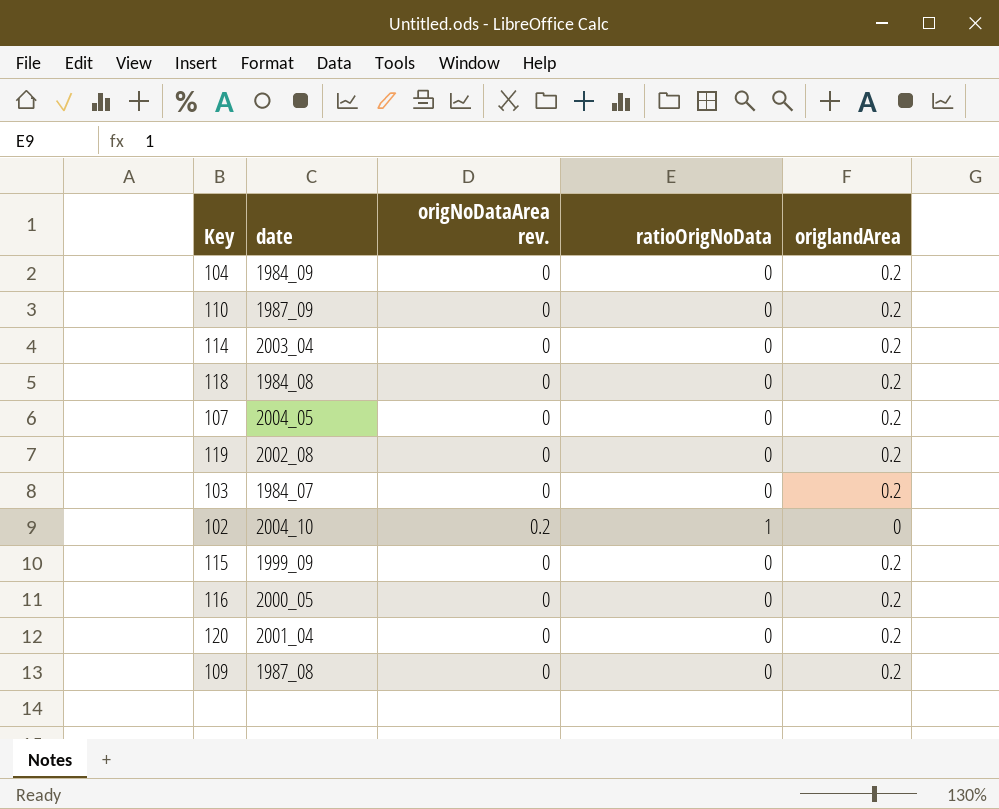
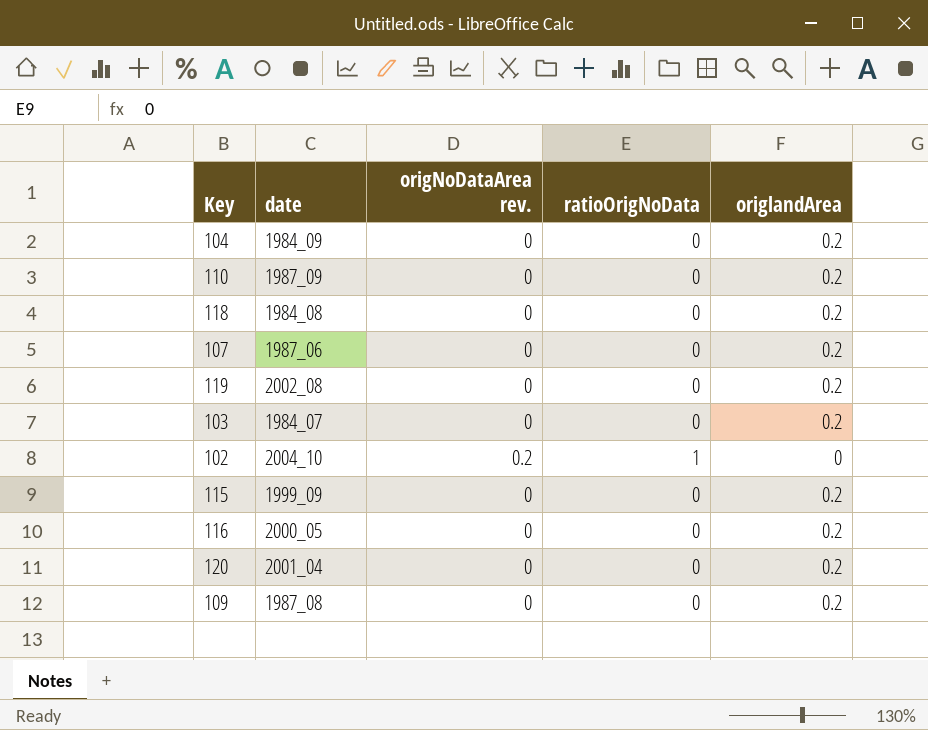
row 114: 2003_04 | 0 | 0 | 0.2 -> none
107 | date: 2004_05 -> 1987_06

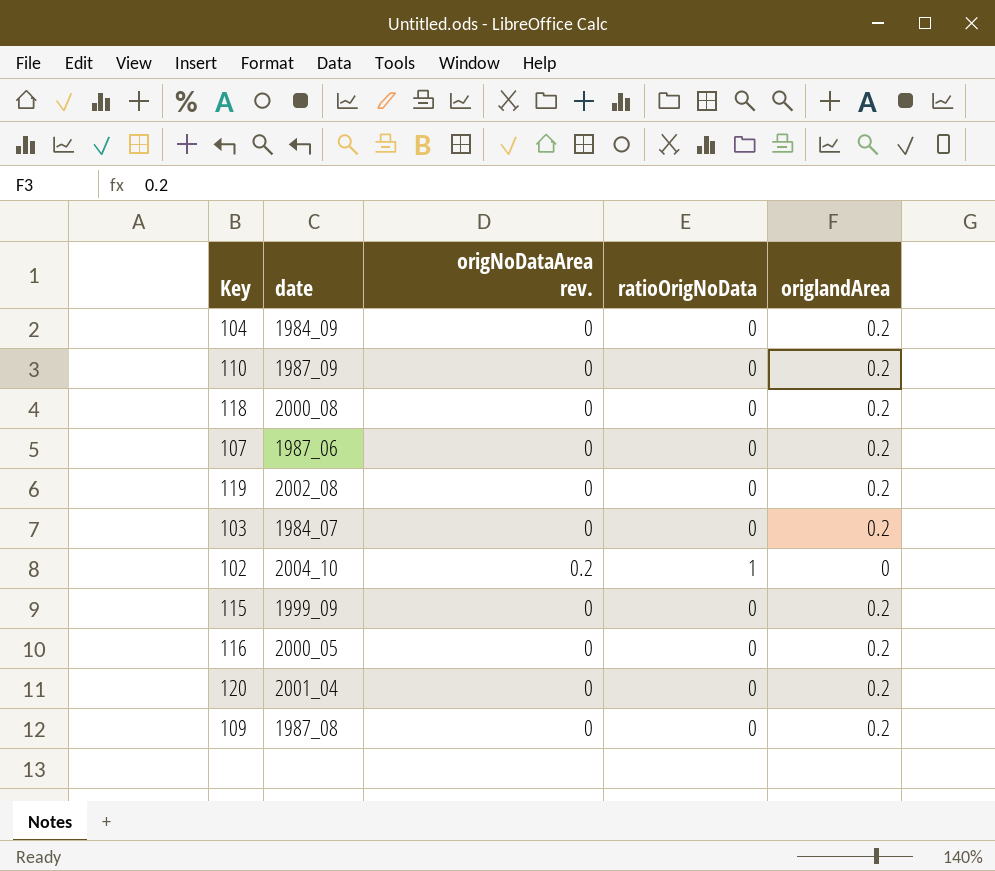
118 | date: 1984_08 -> 2000_08

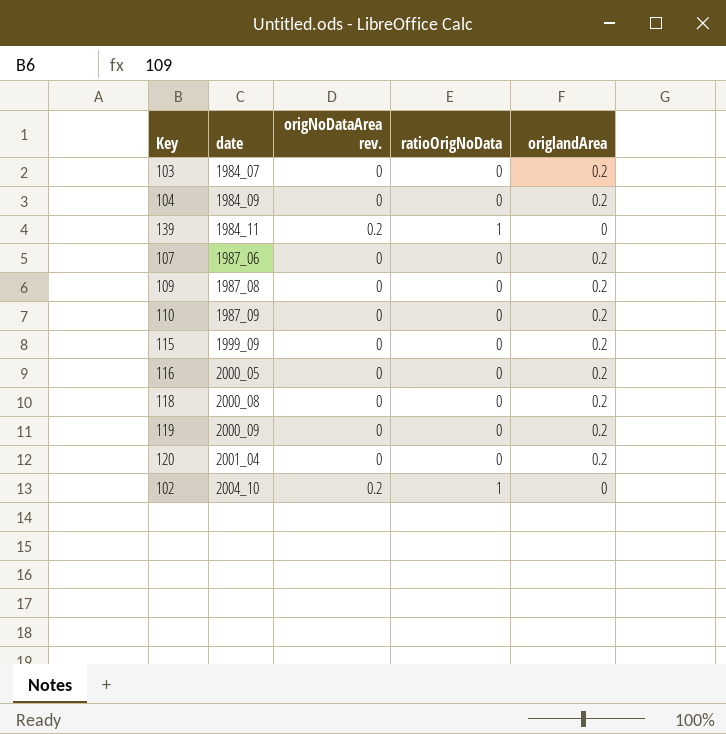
row order: none -> date ascending
row 139: none -> 1984_11 | 0.2 | 1 | 0
119 | date: 2002_08 -> 2000_09

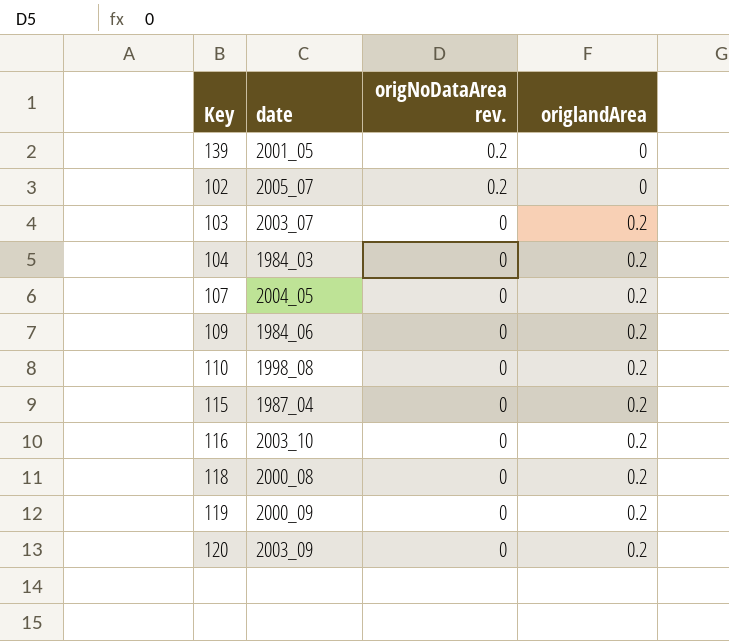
row order: date ascending -> origNoDataArea rev. descending
column ratioOrigNoData | position: 4 -> none
139 | date: 1984_11 -> 2001_05
102 | date: 2004_10 -> 2005_07
103 | date: 1984_07 -> 2003_07
104 | date: 1984_09 -> 1984_03
107 | date: 1987_06 -> 2004_05
109 | date: 1987_08 -> 1984_06
110 | date: 1987_09 -> 1998_08
115 | date: 1999_09 -> 1987_04
116 | date: 2000_05 -> 2003_10
120 | date: 2001_04 -> 2003_09

